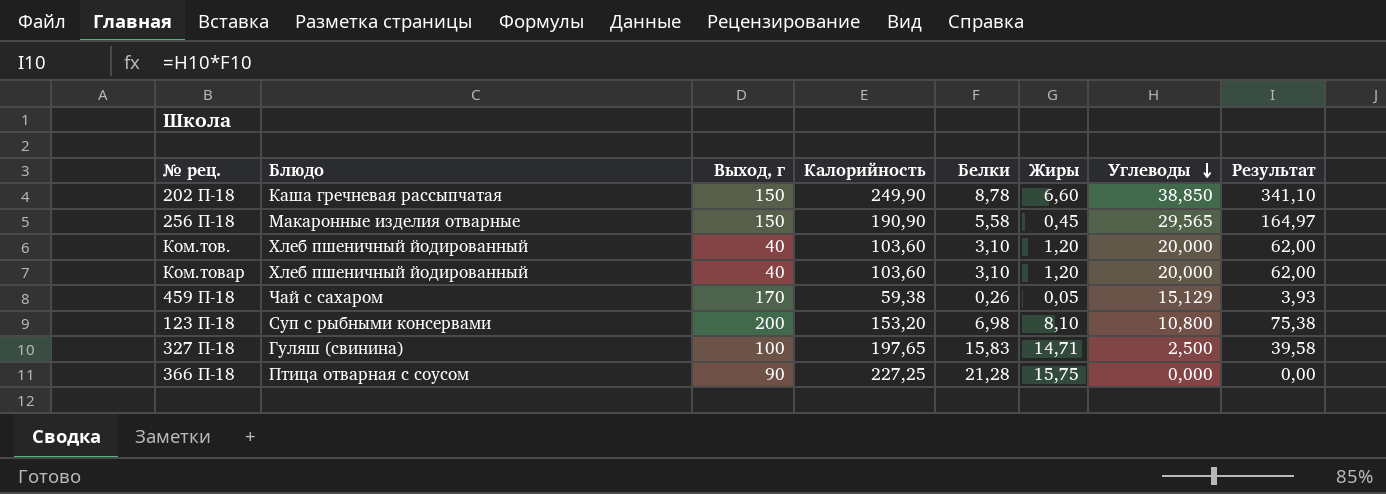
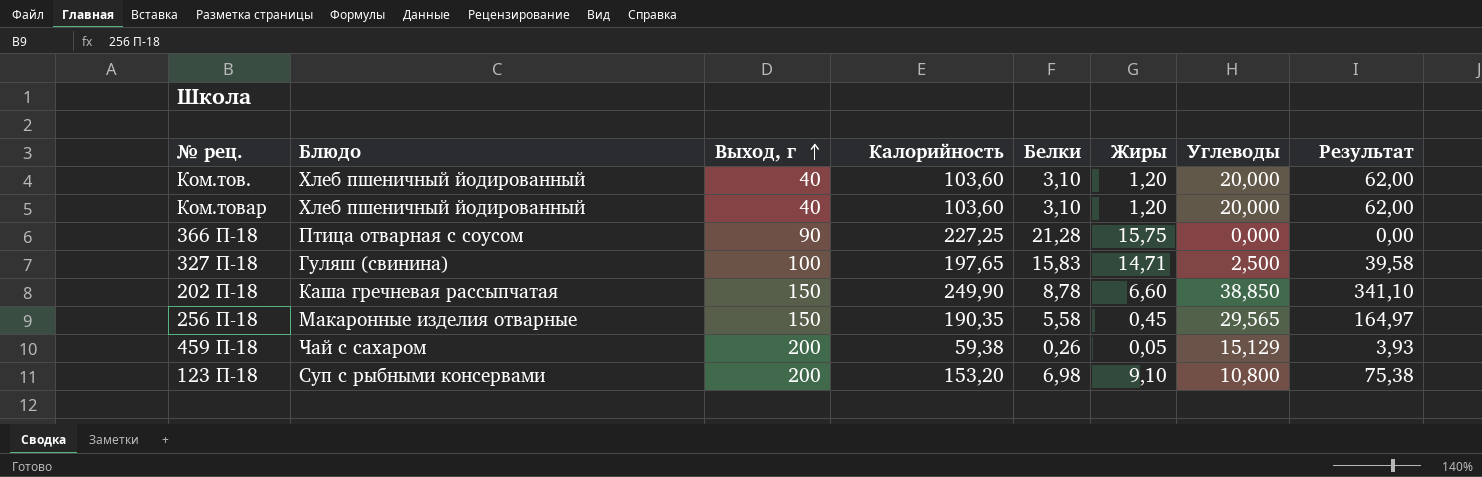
row order: Углеводы descending -> Выход, г ascending
256 П-18 | Калорийность: 190,90 -> 190,35
459 П-18 | Выход, г: 170 -> 200
123 П-18 | Жиры: 8,10 -> 9,10

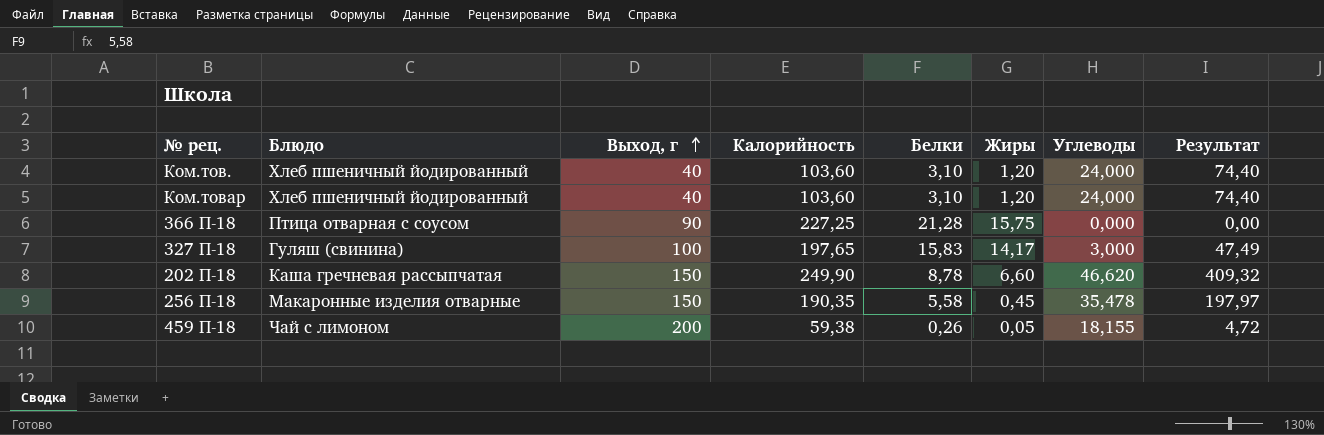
row 123 П-18: Суп с рыбными консервами | 200 | 153,20 | 6,98 | 9,10 | 10,800 | 75,38 -> none
Ком.тов. | Углеводы: 20,000 -> 24,000
Ком.тов. | Результат: 62,00 -> 74,40
Ком.товар | Углеводы: 20,000 -> 24,000
Ком.товар | Результат: 62,00 -> 74,40
327 П-18 | Жиры: 14,71 -> 14,17
327 П-18 | Углеводы: 2,500 -> 3,000
327 П-18 | Результат: 39,58 -> 47,49
202 П-18 | Углеводы: 38,850 -> 46,620
202 П-18 | Результат: 341,10 -> 409,32
256 П-18 | Углеводы: 29,565 -> 35,478
256 П-18 | Результат: 164,97 -> 197,97
459 П-18 | Блюдо: Чай с сахаром -> Чай с лимоном
459 П-18 | Углеводы: 15,129 -> 18,155
459 П-18 | Результат: 3,93 -> 4,72

